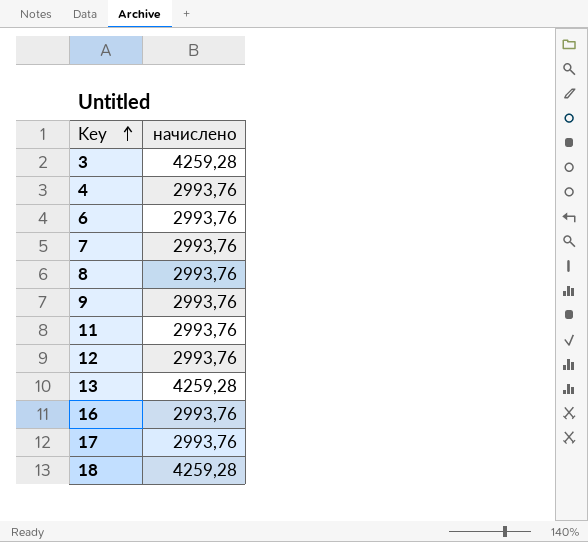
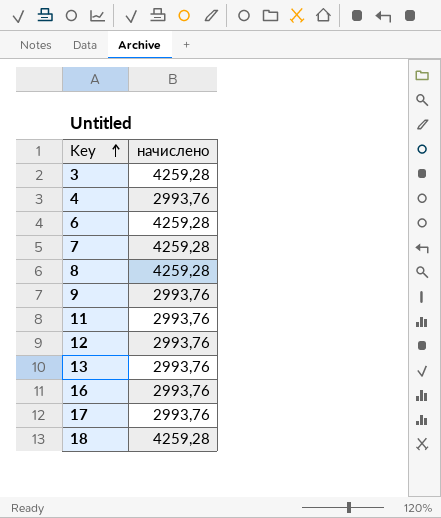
6 | начислено: 2993,76 -> 4259,28
7 | начислено: 2993,76 -> 4259,28
8 | начислено: 2993,76 -> 4259,28
13 | начислено: 4259,28 -> 2993,76

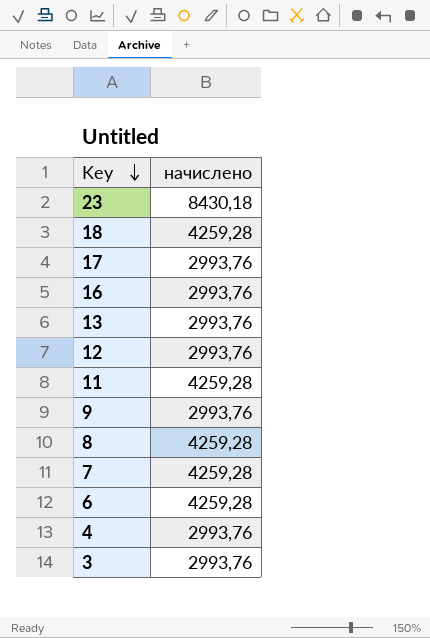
row order: Key ascending -> Key descending
row 23: none -> 8430,18
11 | начислено: 2993,76 -> 4259,28
3 | начислено: 4259,28 -> 2993,76

